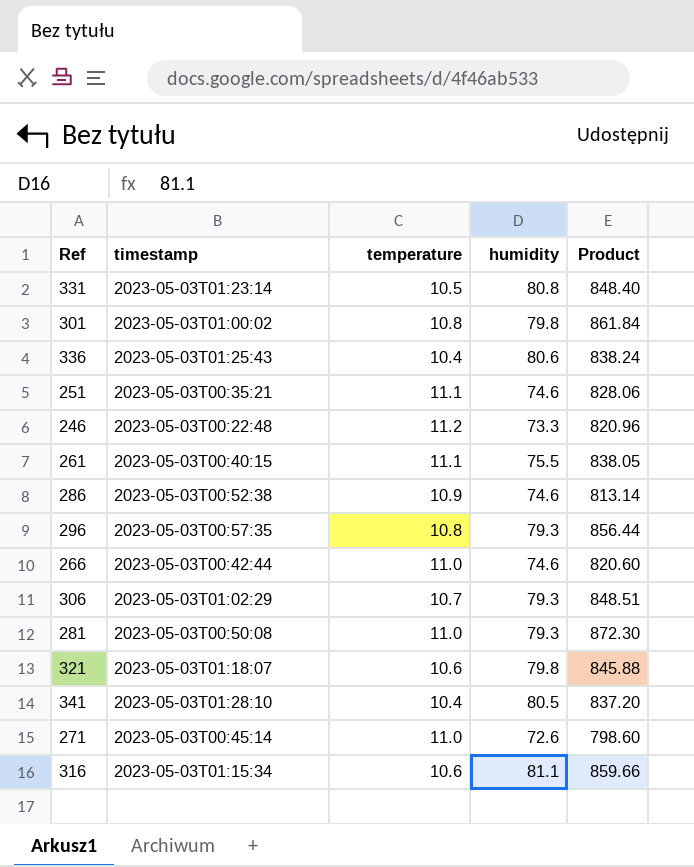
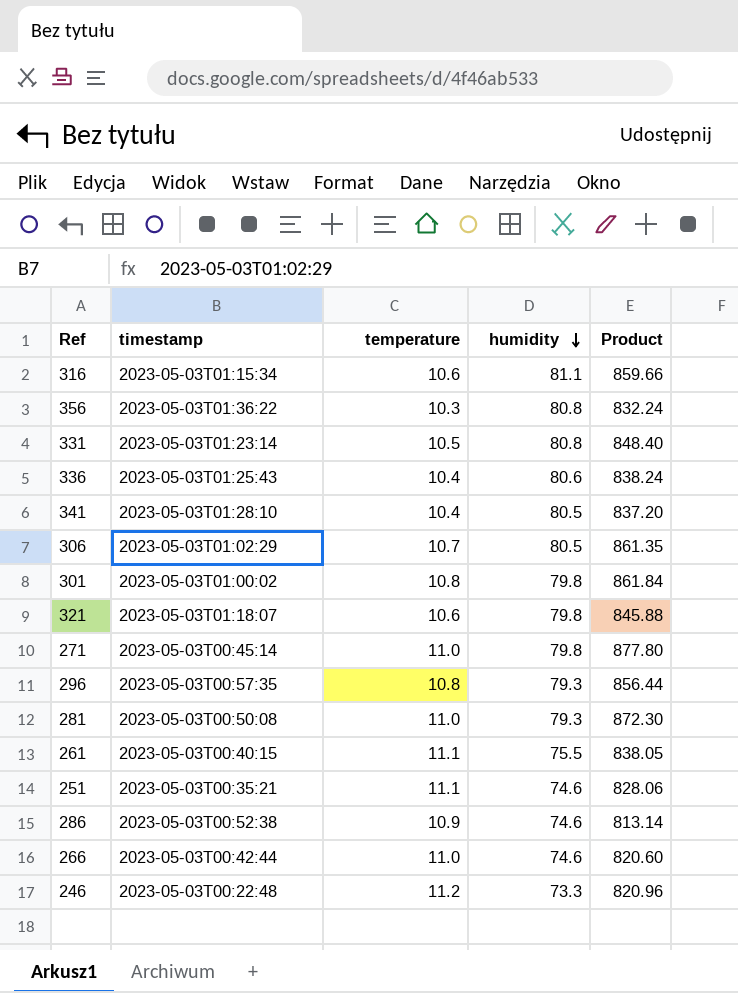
row order: none -> humidity descending
row 356: none -> 2023-05-03T01:36:22 | 10.3 | 80.8 | 832.24
306 | humidity: 79.3 -> 80.5
306 | Product: 848.51 -> 861.35
271 | humidity: 72.6 -> 79.8
271 | Product: 798.60 -> 877.80

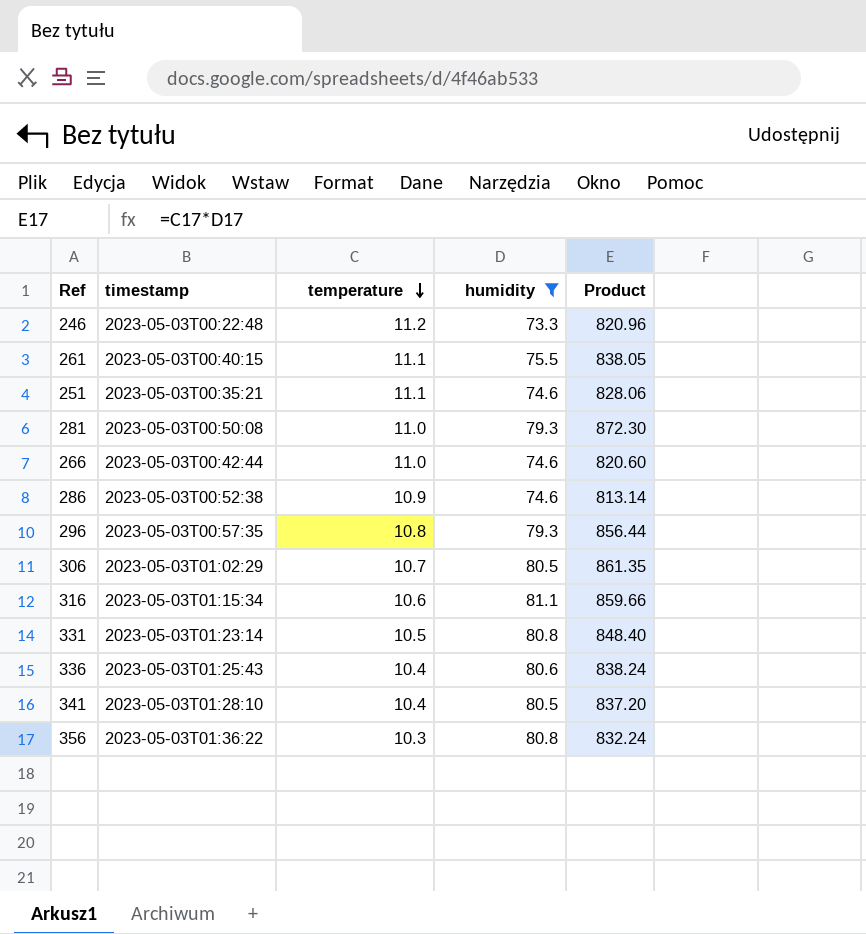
filter: none -> humidity != 79.8
row order: humidity descending -> temperature descending

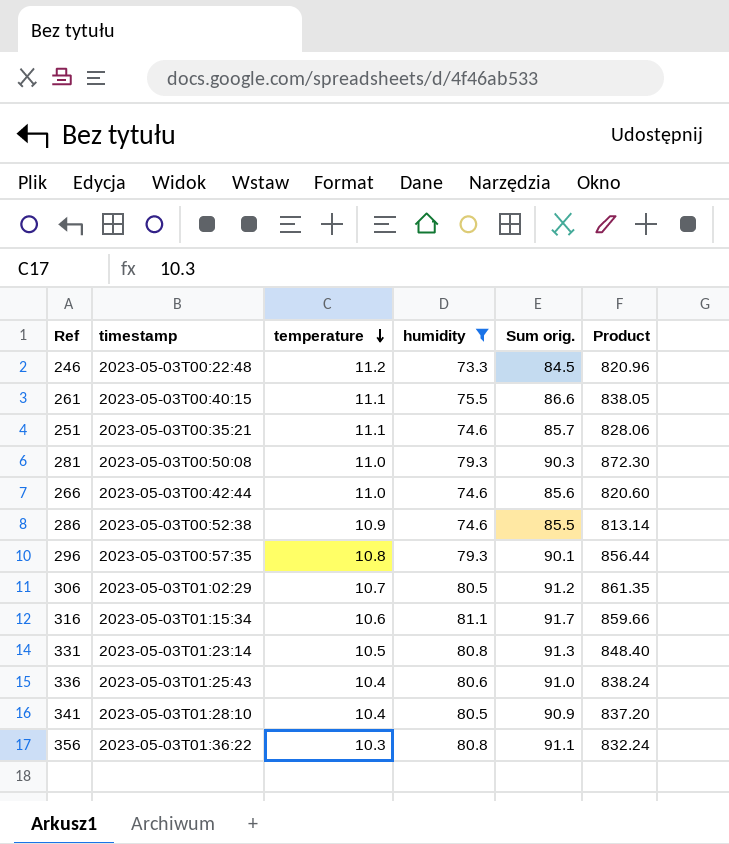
column Sum orig. | formula: none -> [temperature] + [humidity]

